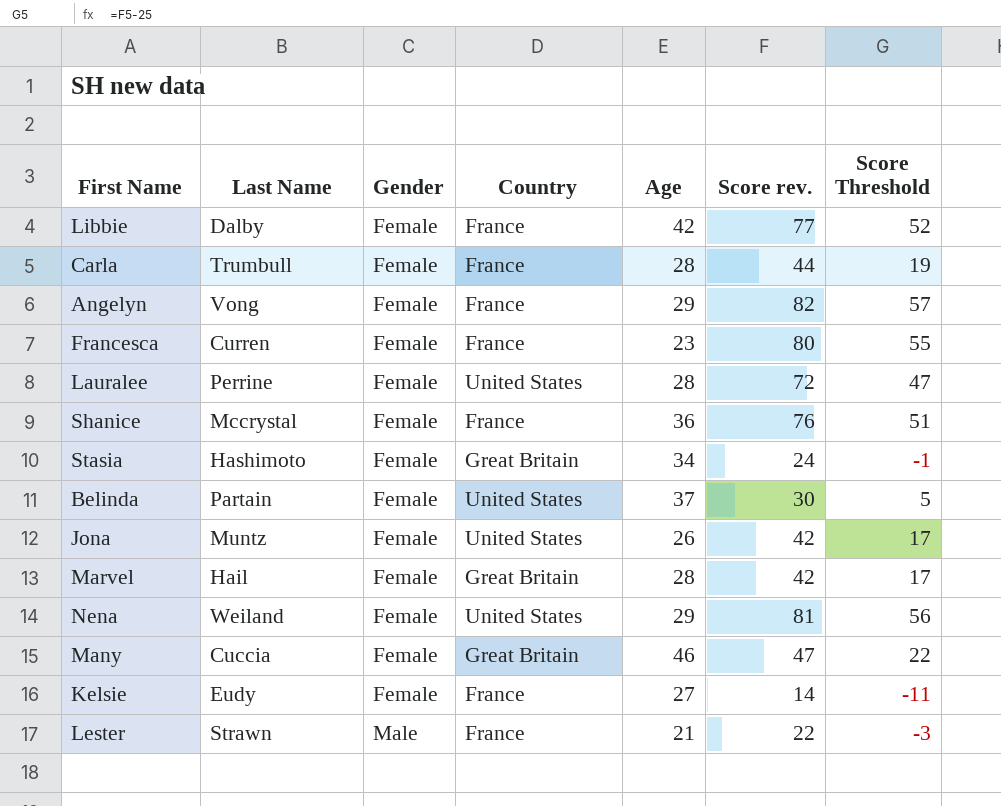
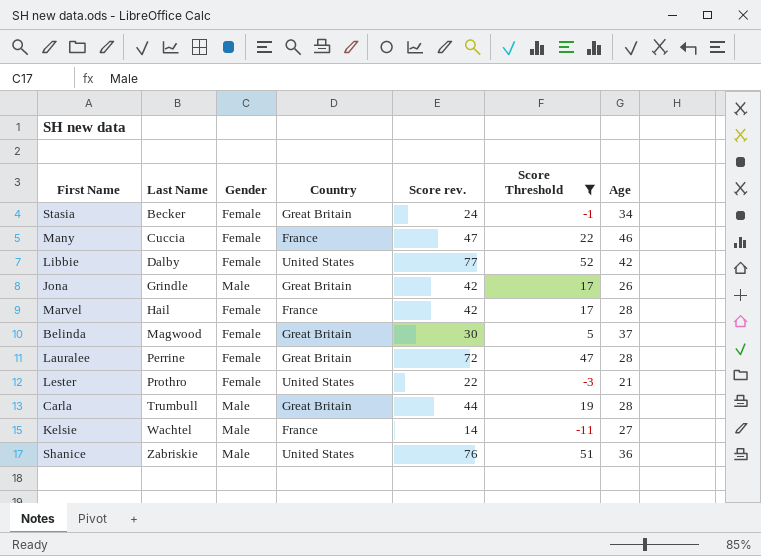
filter: none -> Score Threshold <= 52
row order: Gender ascending -> Last Name ascending
column Age | position: 5 -> 7
Stasia | Last Name: Hashimoto -> Becker
Many | Country: Great Britain -> France
Libbie | Country: France -> United States
Jona | Last Name: Muntz -> Grindle
Jona | Gender: Female -> Male
Jona | Country: United States -> Great Britain
Marvel | Country: Great Britain -> France
Belinda | Last Name: Partain -> Magwood
Belinda | Country: United States -> Great Britain
Lauralee | Country: United States -> Great Britain
Lester | Last Name: Strawn -> Prothro
Lester | Gender: Male -> Female
Lester | Country: France -> United States
Carla | Gender: Female -> Male
Carla | Country: France -> Great Britain
Kelsie | Last Name: Eudy -> Wachtel
Kelsie | Gender: Female -> Male
Shanice | Last Name: Mccrystal -> Zabriskie
Shanice | Gender: Female -> Male
Shanice | Country: France -> United States

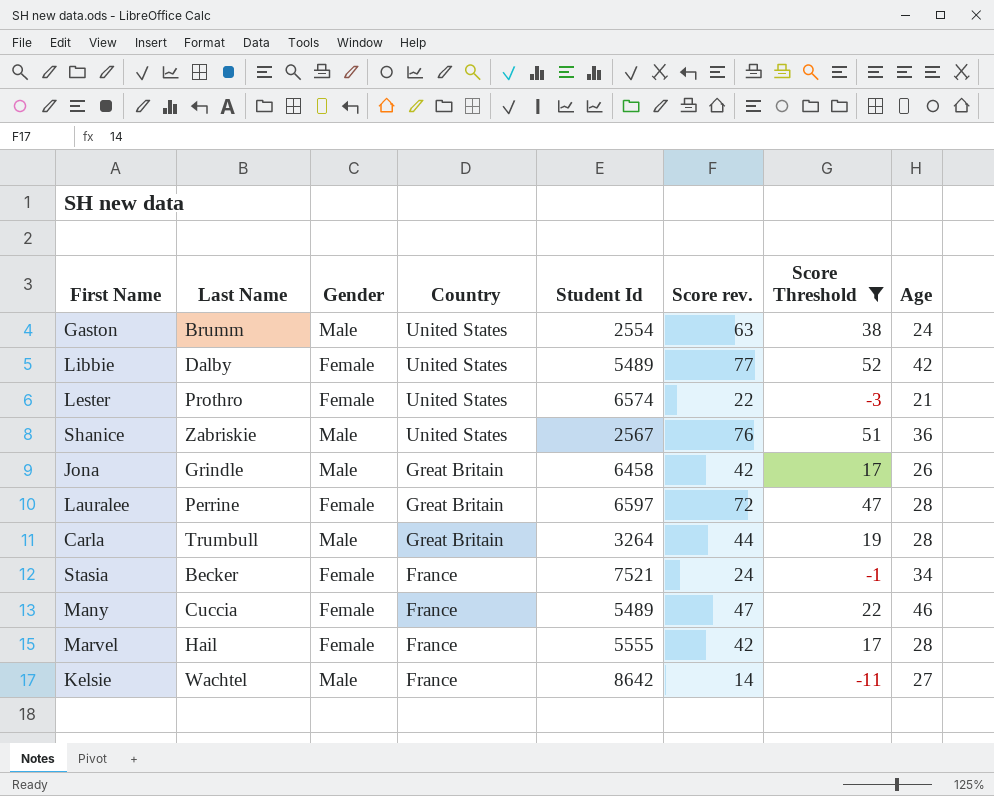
row order: Last Name ascending -> Country descending
column Student Id | position: none -> 5
row Belinda: Magwood | Female | Great Britain | 30 | 5 | 37 -> none
row Gaston: none -> Brumm | Male | United States | 2554 | 63 | 38 | 24
Stasia | Country: Great Britain -> France

